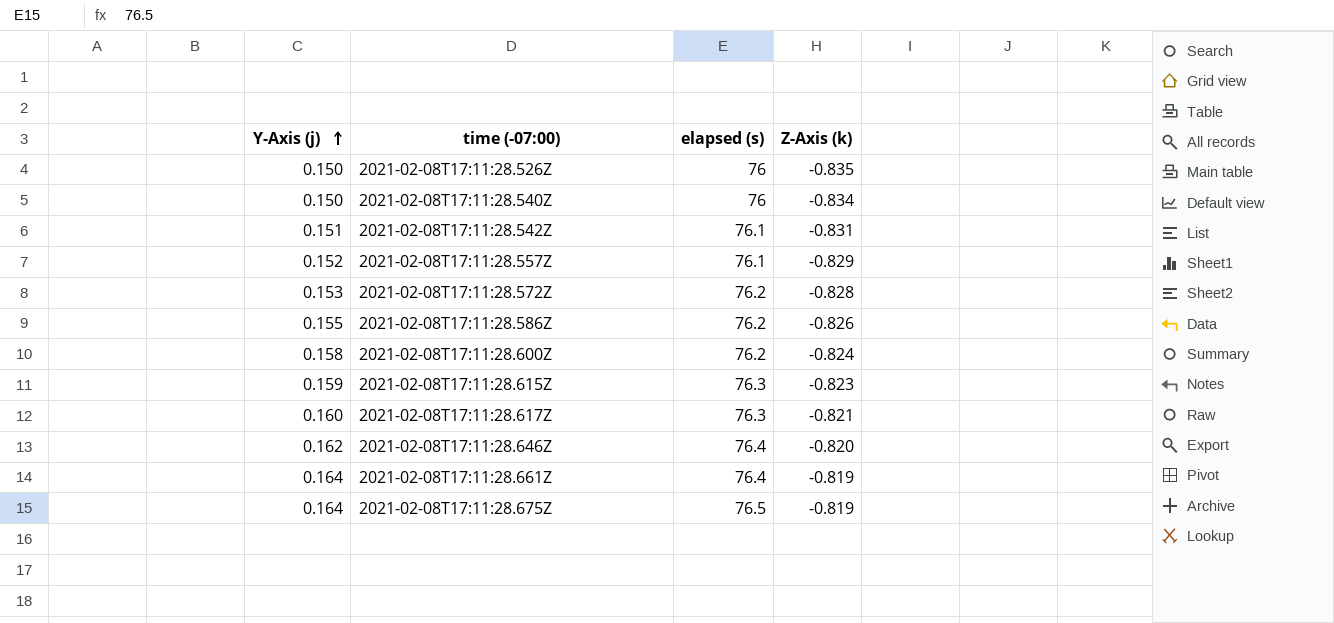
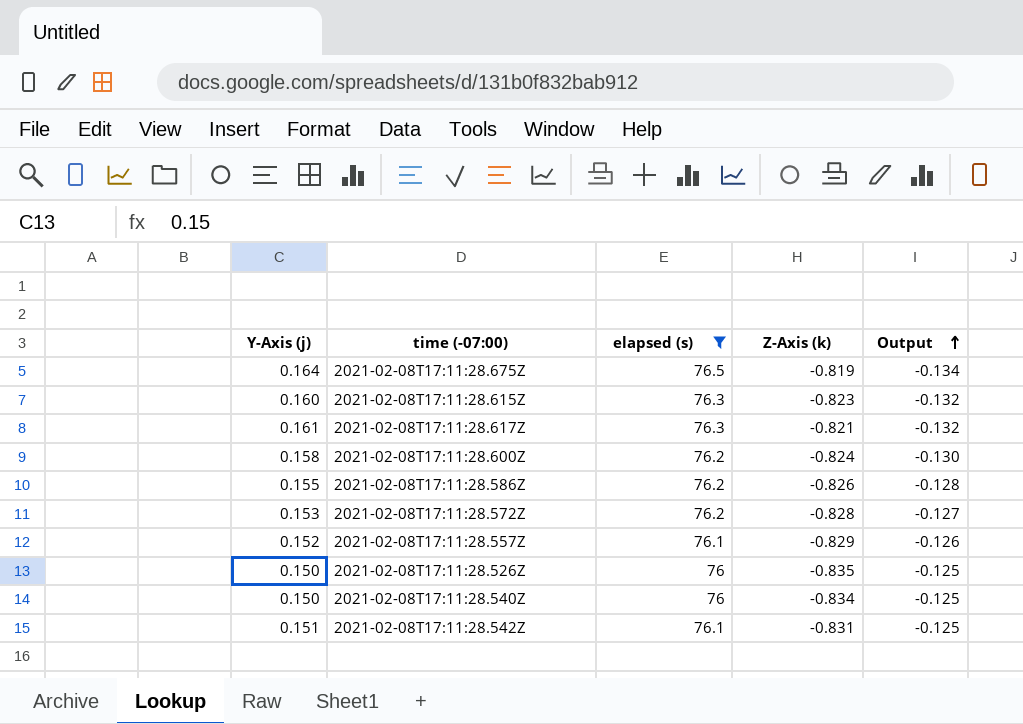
filter: none -> elapsed (s) != 76.4
row order: Y-Axis (j) ascending -> Output ascending
column Output | formula: none -> [Y-Axis (j)] * [Z-Axis (k)]
2021-02-08T17:11:28.615Z | Y-Axis (j): 0.159 -> 0.160
2021-02-08T17:11:28.617Z | Y-Axis (j): 0.160 -> 0.161

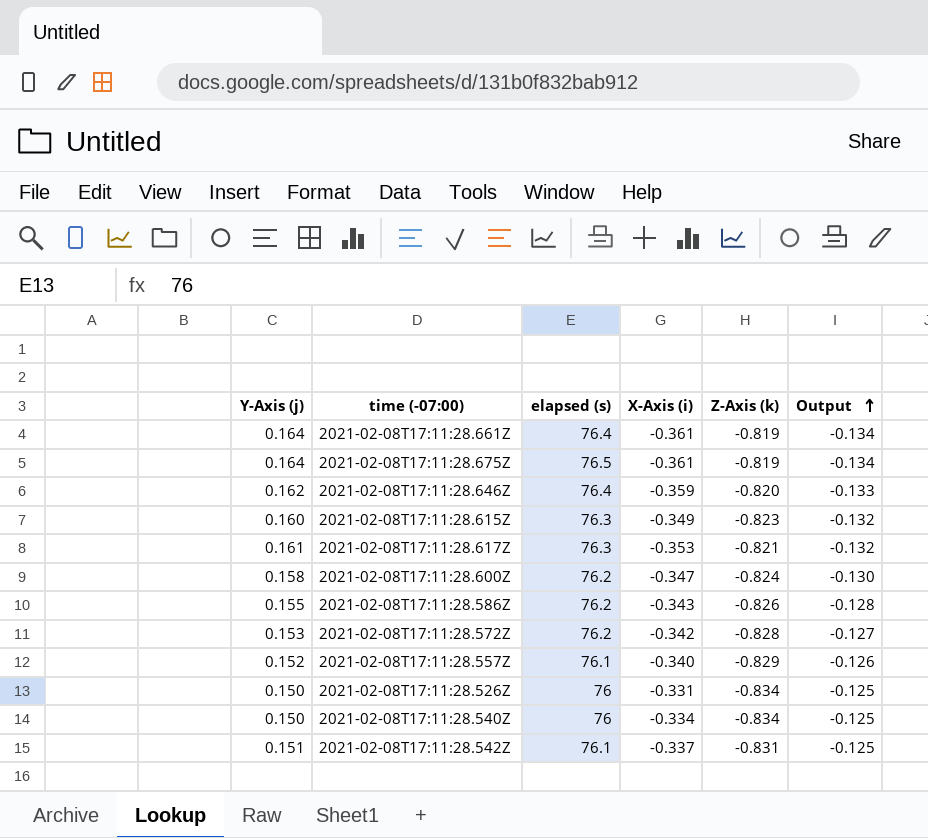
filter: elapsed (s) != 76.4 -> none
column X-Axis (i) | position: none -> 4
2021-02-08T17:11:28.526Z | Z-Axis (k): -0.835 -> -0.834

